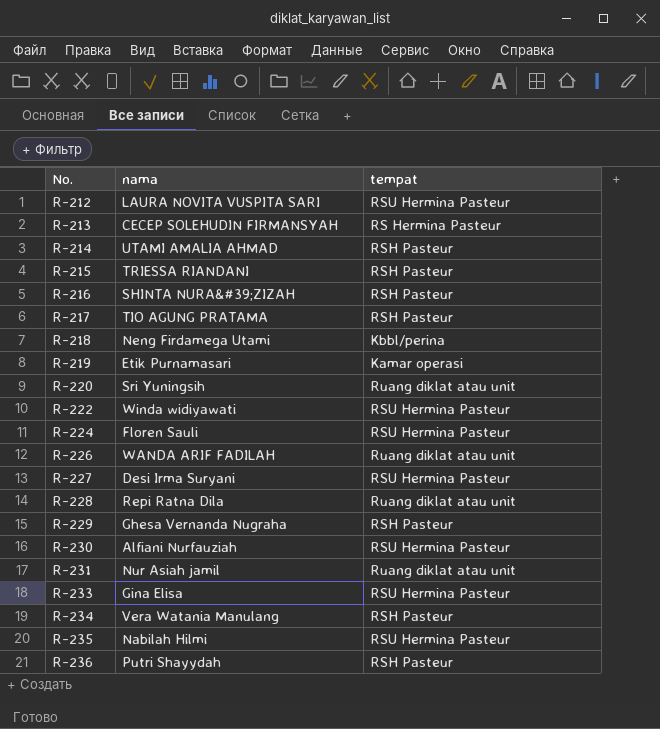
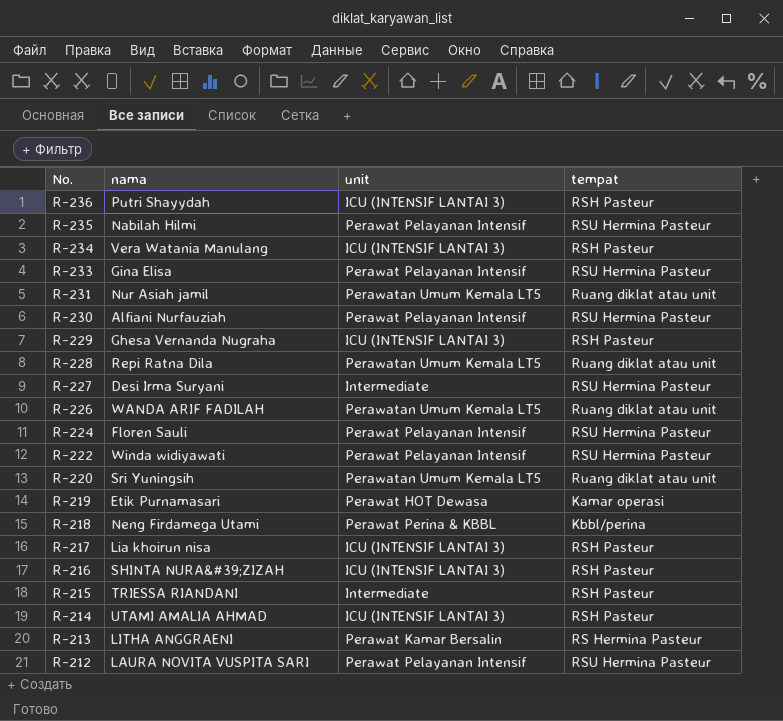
row order: No. ascending -> No. descending
column unit | position: none -> 3
R-217 | nama: TIO AGUNG PRATAMA -> Lia khoirun nisa
R-213 | nama: CECEP SOLEHUDIN FIRMANSYAH -> LITHA ANGGRAENI

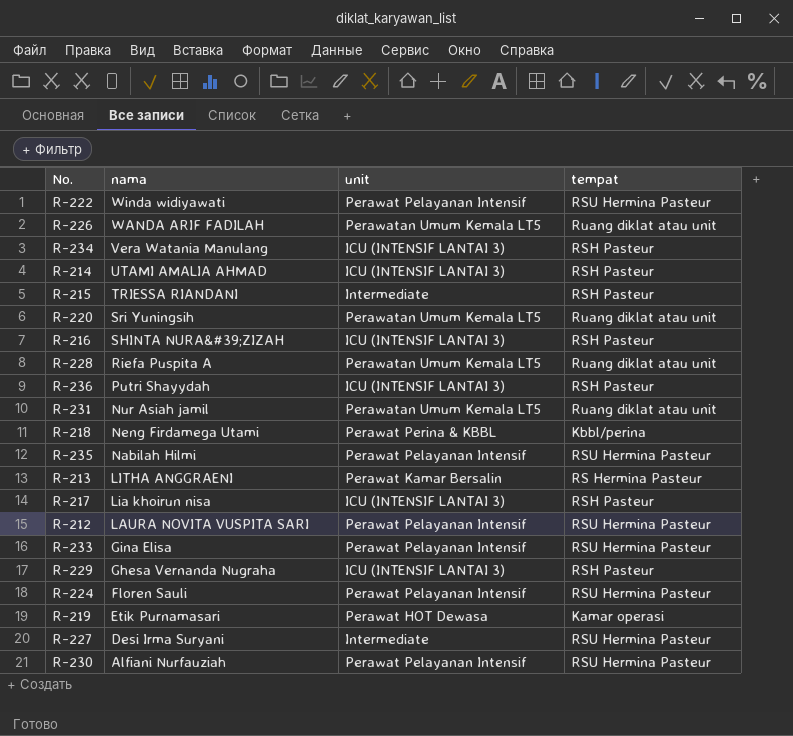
row order: No. descending -> nama descending
R-228 | nama: Repi Ratna Dila -> Riefa Puspita A

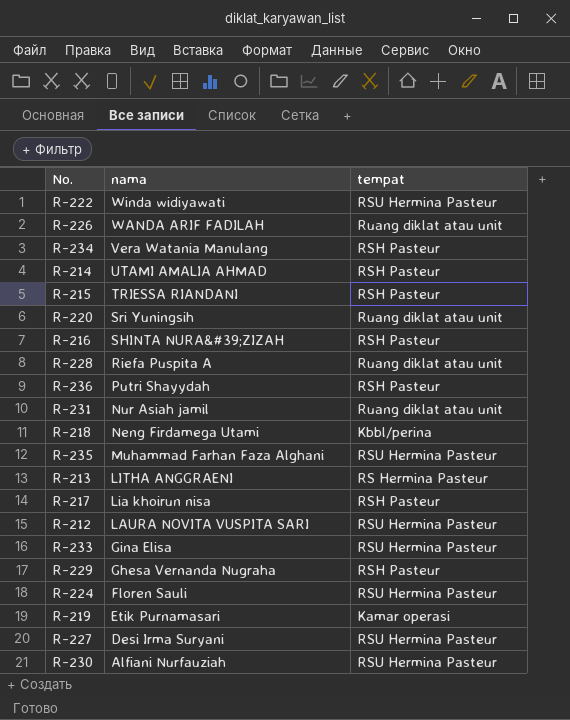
column unit | position: 3 -> none
R-235 | nama: Nabilah Hilmi -> Muhammad Farhan Faza Alghani

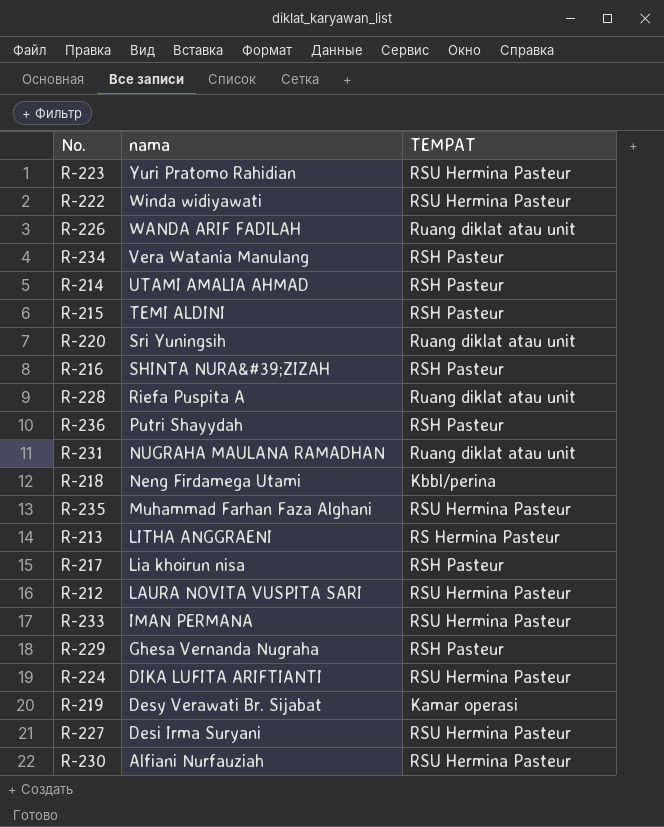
column name: tempat -> TEMPAT
row R-223: none -> Yuri Pratomo Rahidian | RSU Hermina Pasteur
R-215 | nama: TRIESSA RIANDANI -> TEMI ALDINI
R-231 | nama: Nur Asiah jamil -> NUGRAHA MAULANA RAMADHAN
R-233 | nama: Gina Elisa -> IMAN PERMANA
R-224 | nama: Floren Sauli -> DIKA LUFITA ARIFTIANTI
R-219 | nama: Etik Purnamasari -> Desy Verawati Br. Sijabat

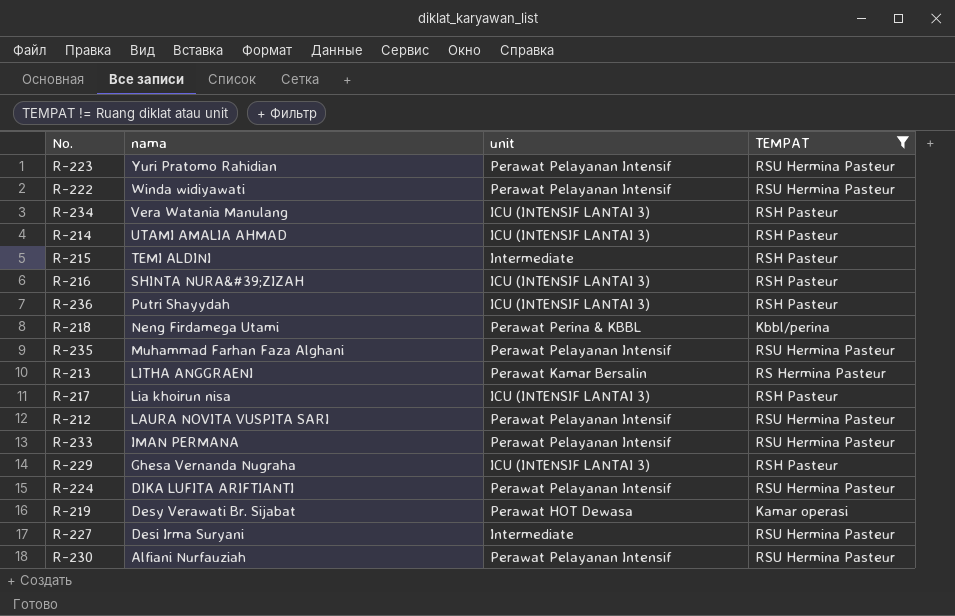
filter: none -> TEMPAT != Ruang diklat atau unit
column unit | position: none -> 3

